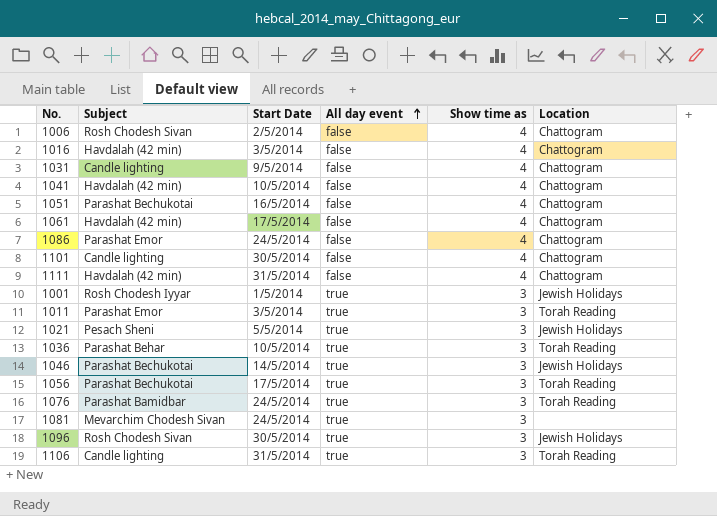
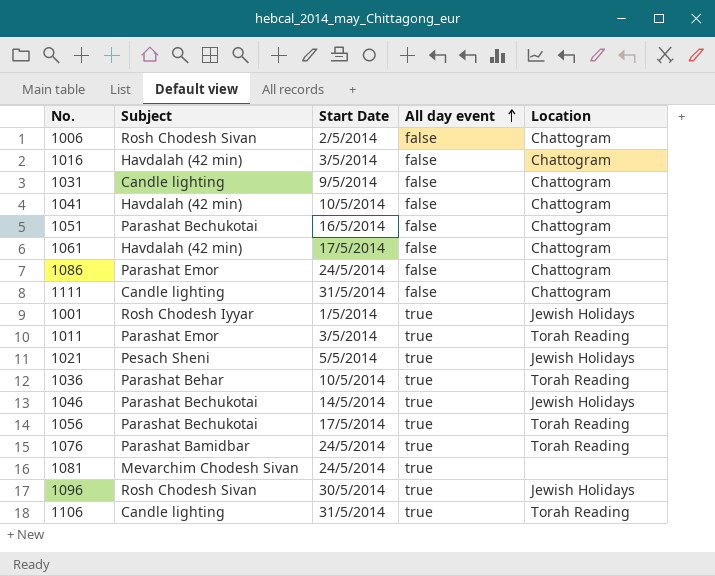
column Show time as | position: 5 -> none
row 1101: Candle lighting | 30/5/2014 | false | 4 | Chattogram -> none
1111 | Subject: Havdalah (42 min) -> Candle lighting

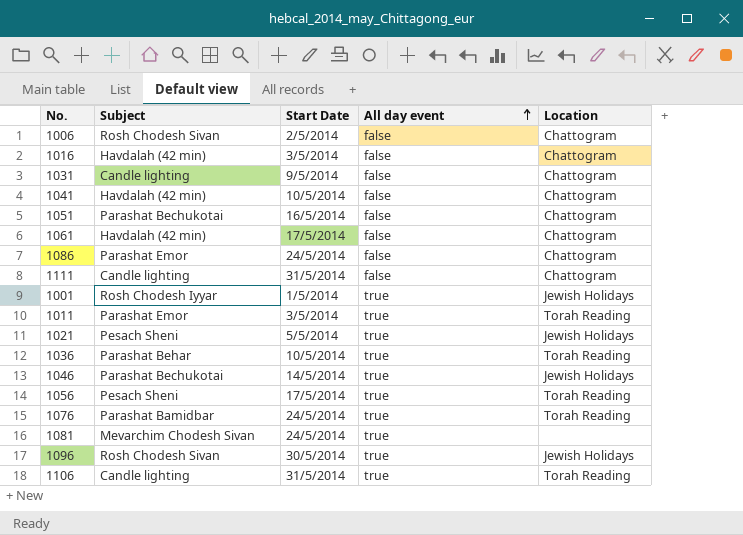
1056 | Subject: Parashat Bechukotai -> Pesach Sheni

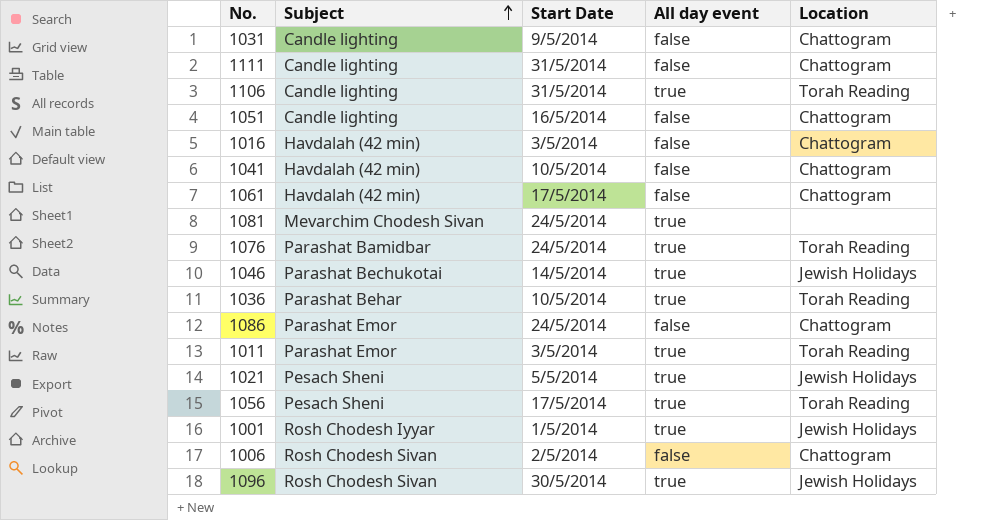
row order: All day event ascending -> Subject ascending
1051 | Subject: Parashat Bechukotai -> Candle lighting

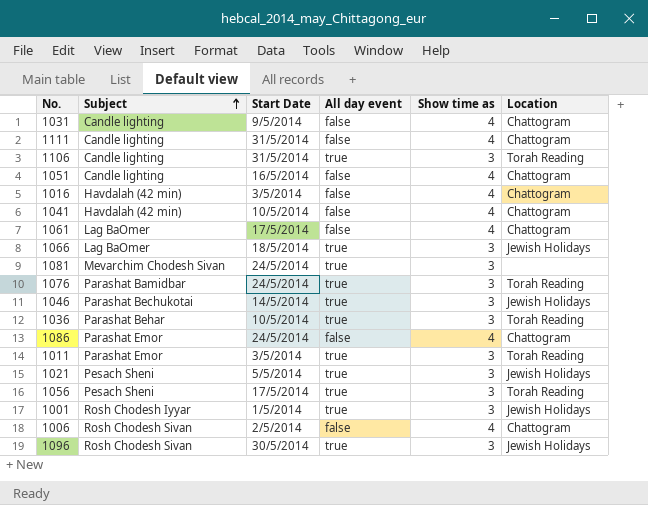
column Show time as | position: none -> 5
1061 | Subject: Havdalah (42 min) -> Lag BaOmer
row 1066: none -> Lag BaOmer | 18/5/2014 | true | 3 | Jewish Holidays

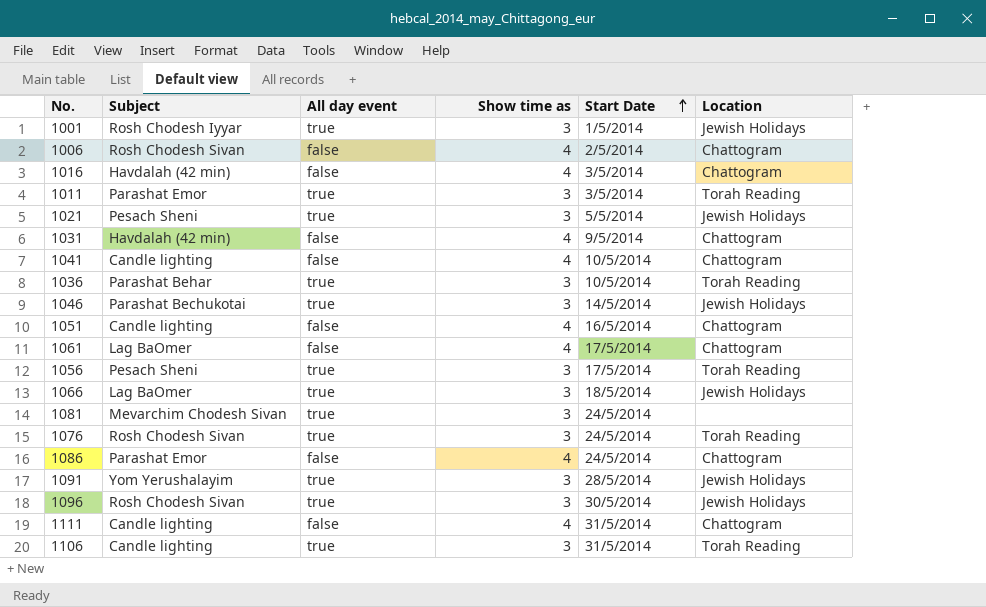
row order: Subject ascending -> Start Date ascending
column Start Date | position: 3 -> 5
1031 | Subject: Candle lighting -> Havdalah (42 min)
1041 | Subject: Havdalah (42 min) -> Candle lighting
1076 | Subject: Parashat Bamidbar -> Rosh Chodesh Sivan
row 1091: none -> Yom Yerushalayim | true | 3 | 28/5/2014 | Jewish Holidays

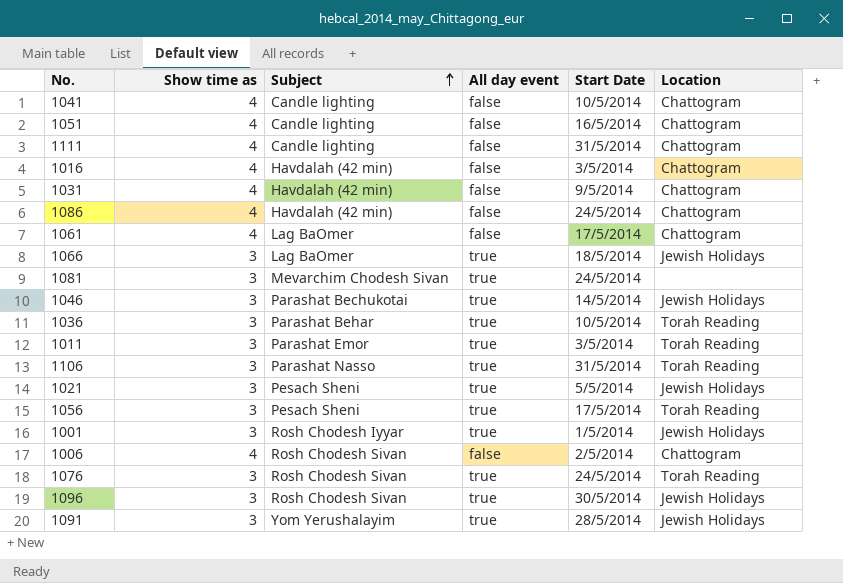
row order: Start Date ascending -> Subject ascending
column Show time as | position: 4 -> 2
1086 | Subject: Parashat Emor -> Havdalah (42 min)
1106 | Subject: Candle lighting -> Parashat Nasso

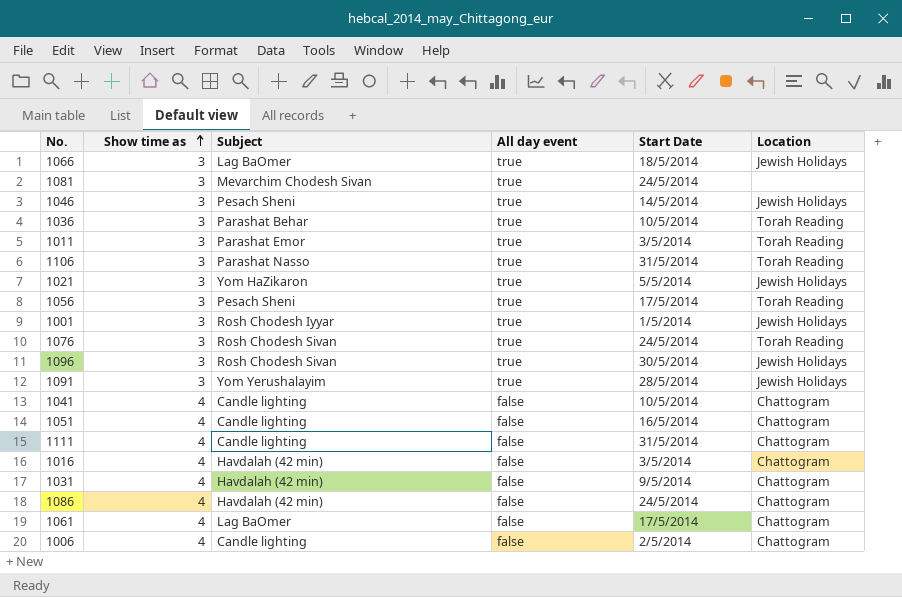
row order: Subject ascending -> Show time as ascending
1046 | Subject: Parashat Bechukotai -> Pesach Sheni
1021 | Subject: Pesach Sheni -> Yom HaZikaron
1006 | Subject: Rosh Chodesh Sivan -> Candle lighting

